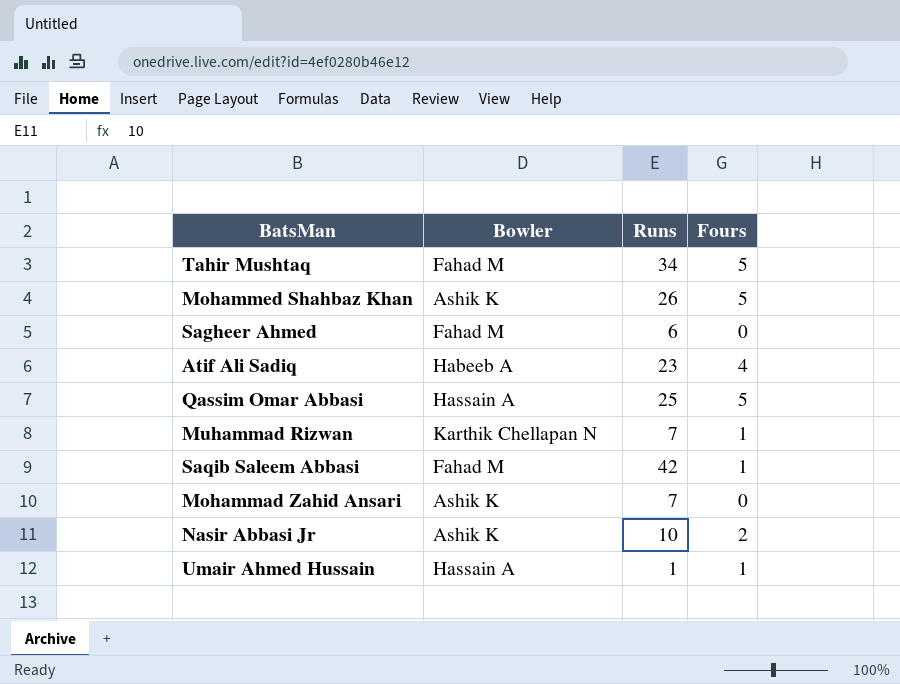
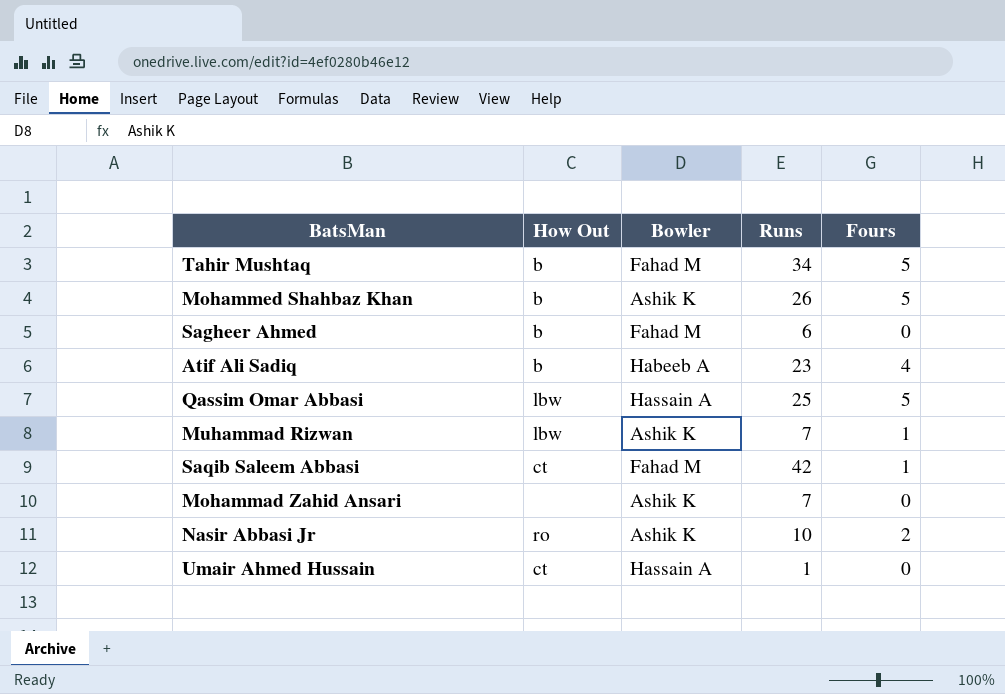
column How Out | position: none -> 2
Muhammad Rizwan | Bowler: Karthik Chellapan N -> Ashik K
Umair Ahmed Hussain | Fours: 1 -> 0

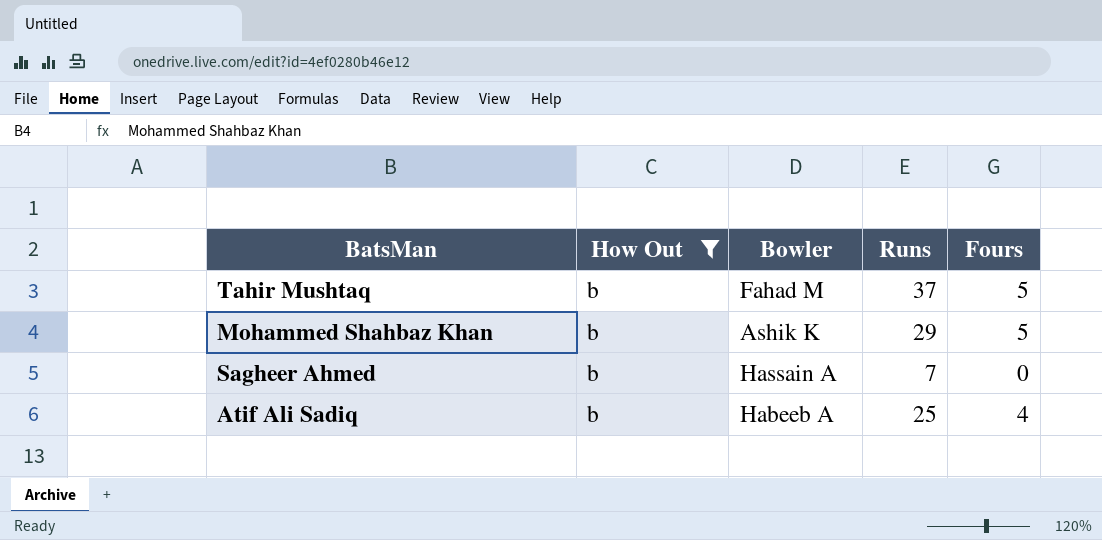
filter: none -> How Out = b
Tahir Mushtaq | Runs: 34 -> 37
Mohammed Shahbaz Khan | Runs: 26 -> 29
Sagheer Ahmed | Bowler: Fahad M -> Hassain A
Sagheer Ahmed | Runs: 6 -> 7
Atif Ali Sadiq | Runs: 23 -> 25

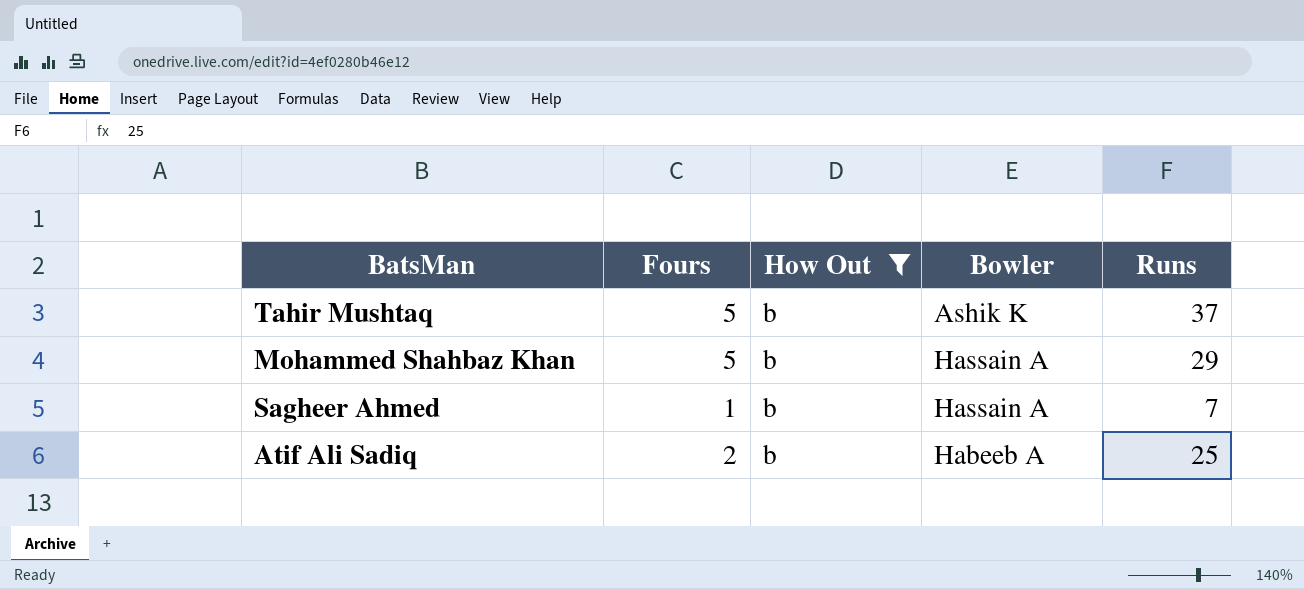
column Fours | position: 5 -> 2
Tahir Mushtaq | Bowler: Fahad M -> Ashik K
Mohammed Shahbaz Khan | Bowler: Ashik K -> Hassain A
Sagheer Ahmed | Fours: 0 -> 1
Atif Ali Sadiq | Fours: 4 -> 2

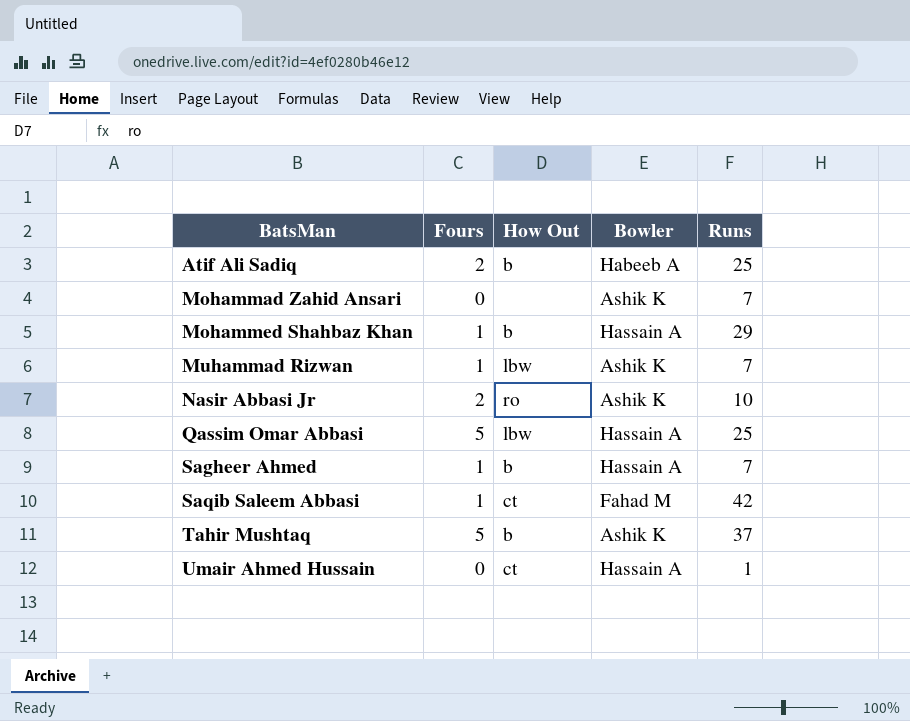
filter: How Out = b -> none
row order: none -> BatsMan ascending
Mohammed Shahbaz Khan | Fours: 5 -> 1

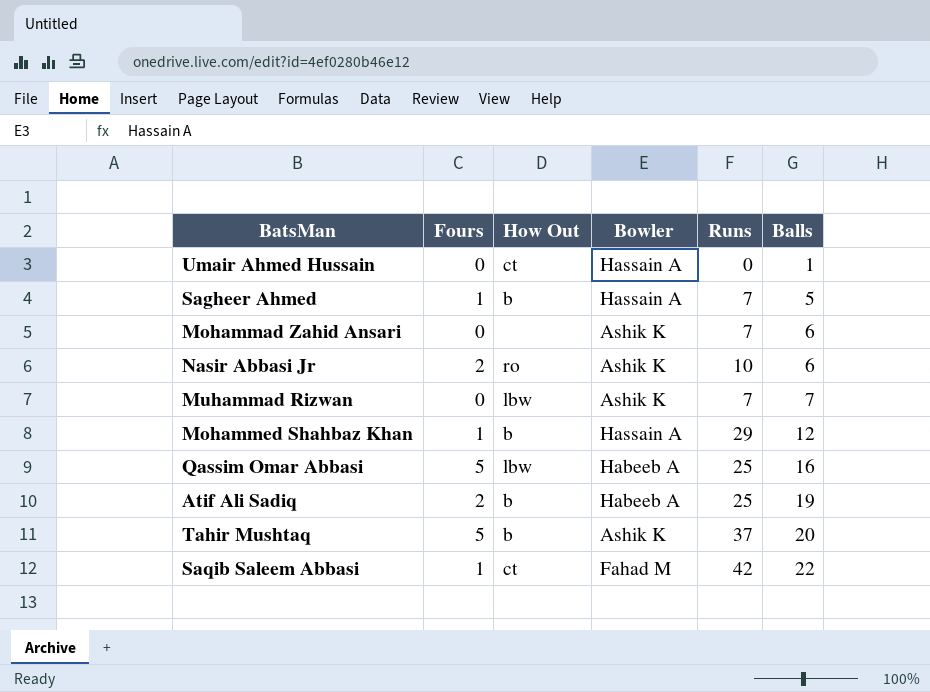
row order: BatsMan ascending -> Balls ascending
column Balls | position: none -> 6
Umair Ahmed Hussain | Runs: 1 -> 0
Muhammad Rizwan | Fours: 1 -> 0
Qassim Omar Abbasi | Bowler: Hassain A -> Habeeb A

